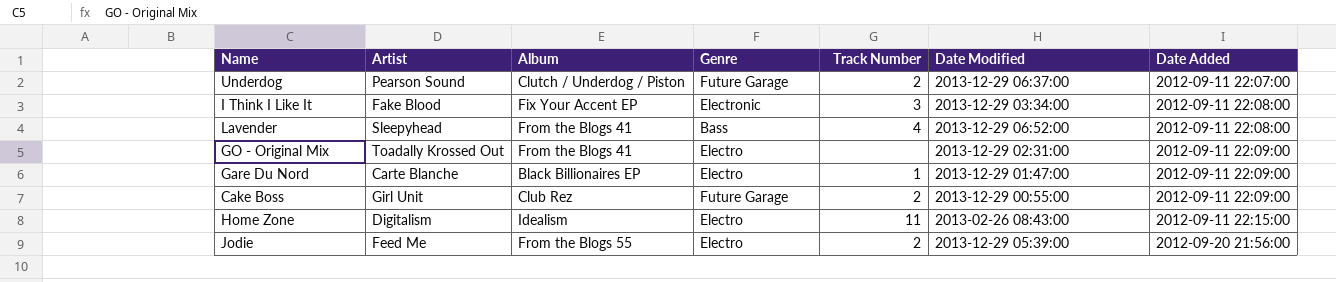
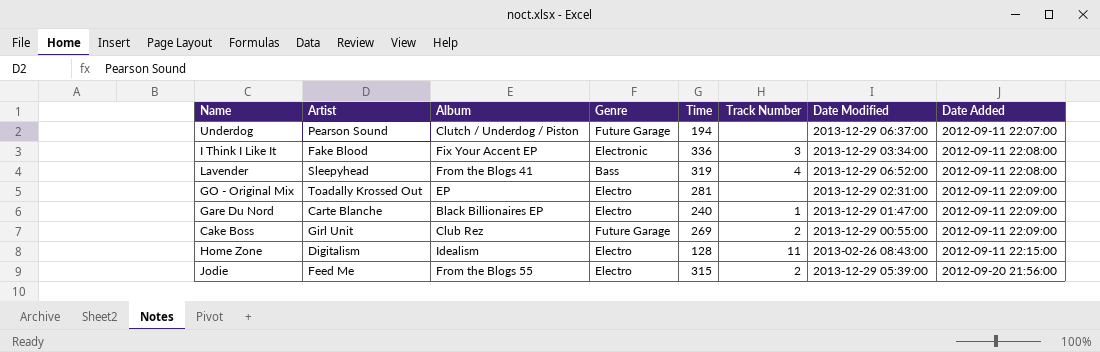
column Time | position: none -> 5
Underdog | Track Number: 2 -> none
GO - Original Mix | Album: From the Blogs 41 -> EP

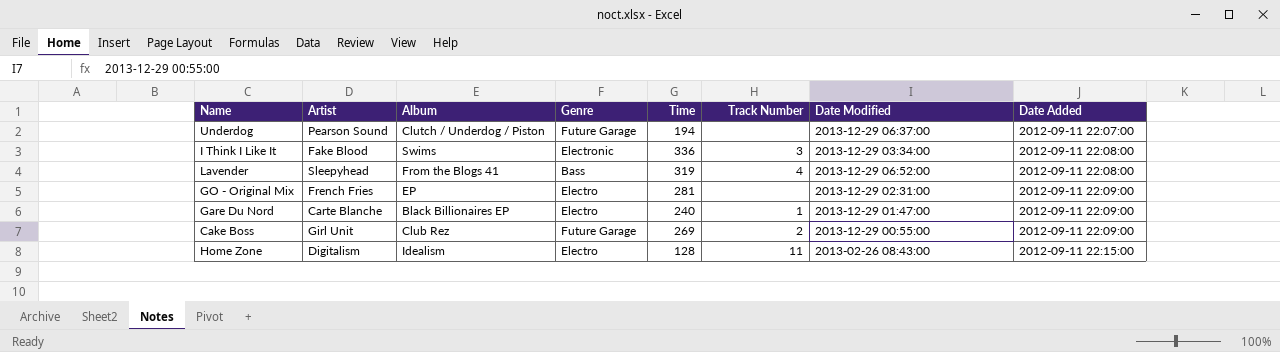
row Jodie: Feed Me | From the Blogs 55 | Electro | 315 | 2 | 2013-12-29 05:39:00 | 2012-09-20 21:56:00 -> none
I Think I Like It | Album: Fix Your Accent EP -> Swims
GO - Original Mix | Artist: Toadally Krossed Out -> French Fries

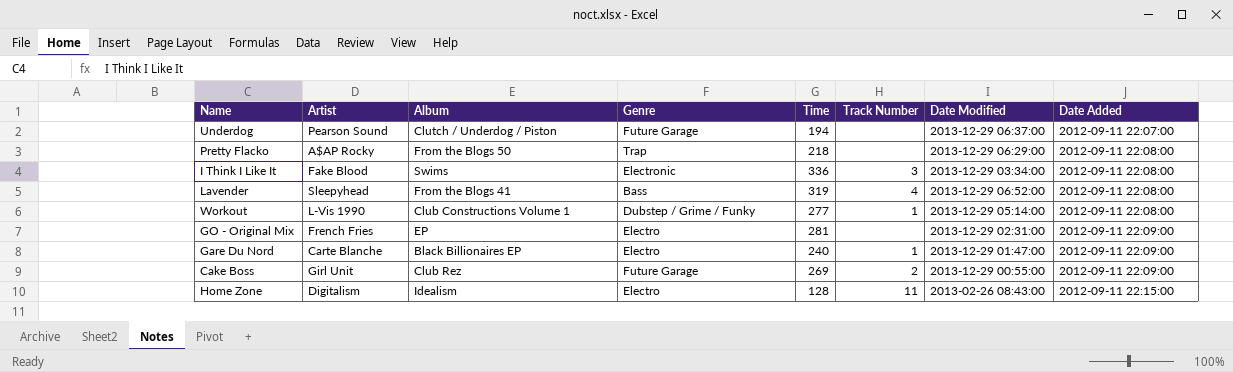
row Pretty Flacko: none -> A$AP Rocky | From the Blogs 50 | Trap | 218 | none | 2013-12-29 06:29:00 | 2012-09-11 22:08:00
row Workout: none -> L-Vis 1990 | Club Constructions Volume 1 | Dubstep / Grime / Funky | 277 | 1 | 2013-12-29 05:14:00 | 2012-09-11 22:08:00

